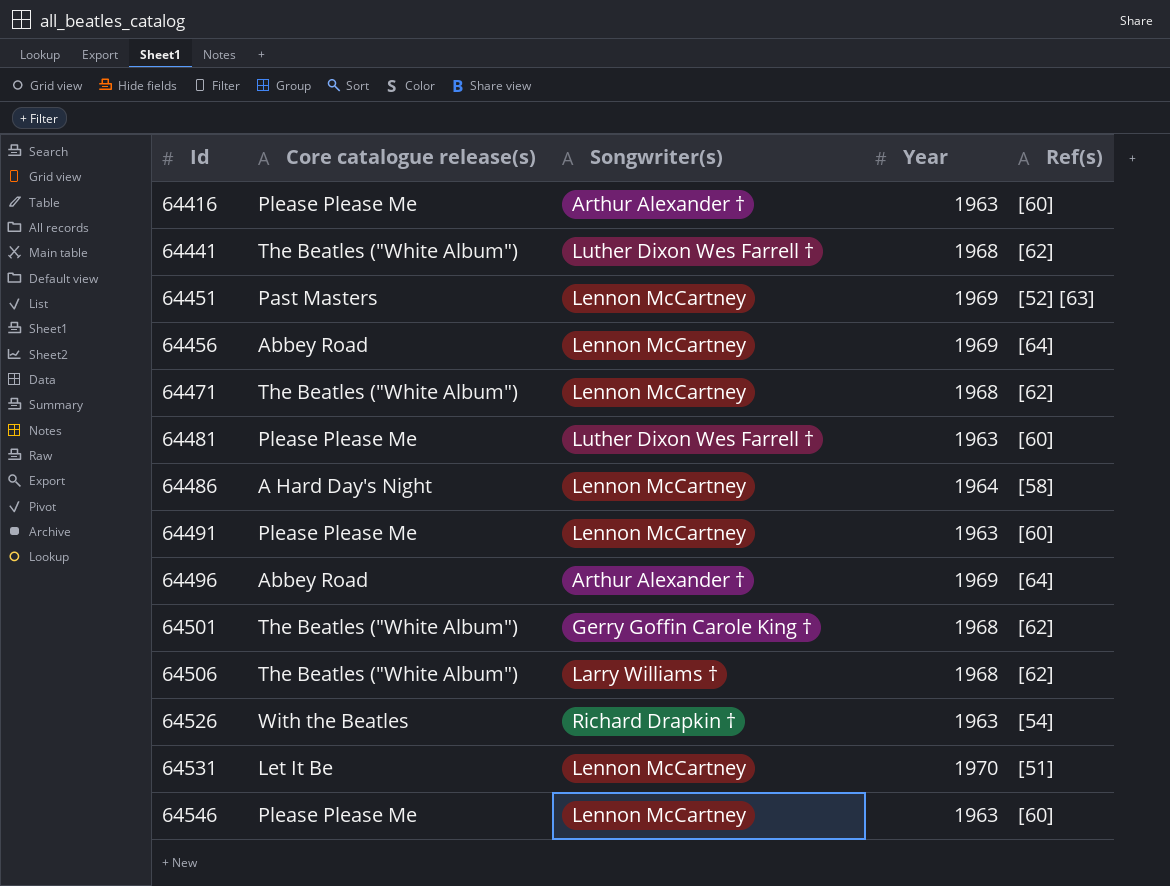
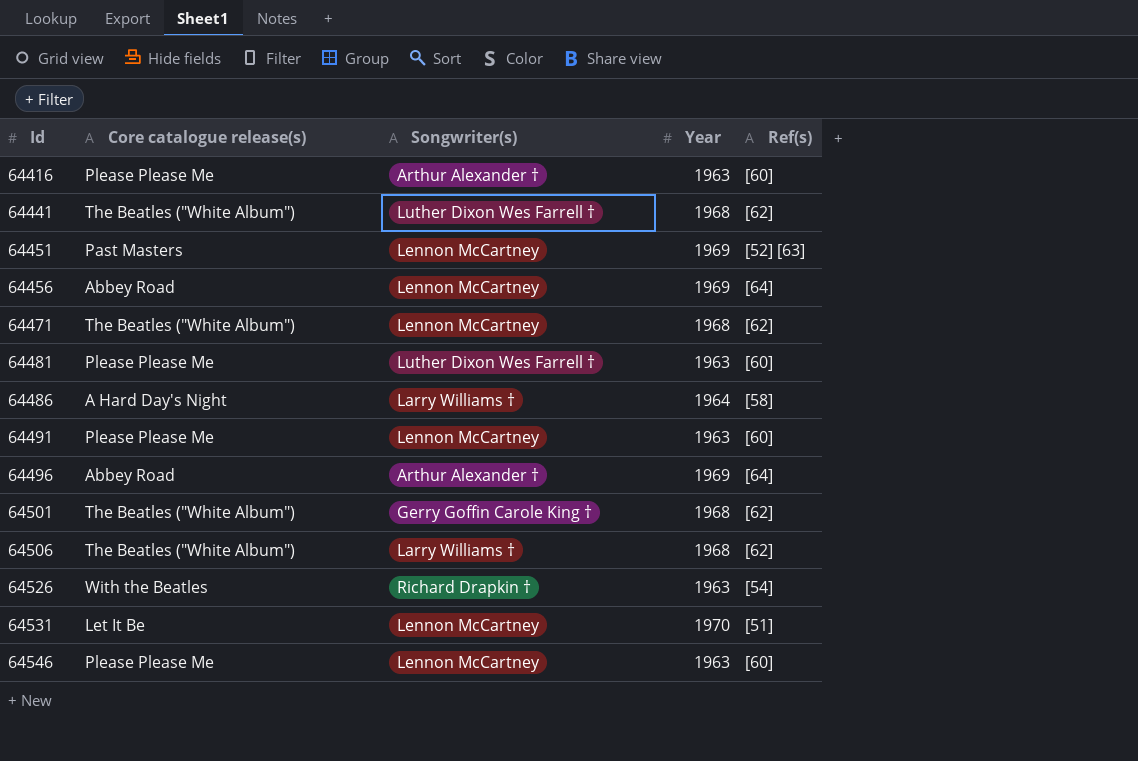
64486 | Songwriter(s): Lennon McCartney -> Larry Williams †

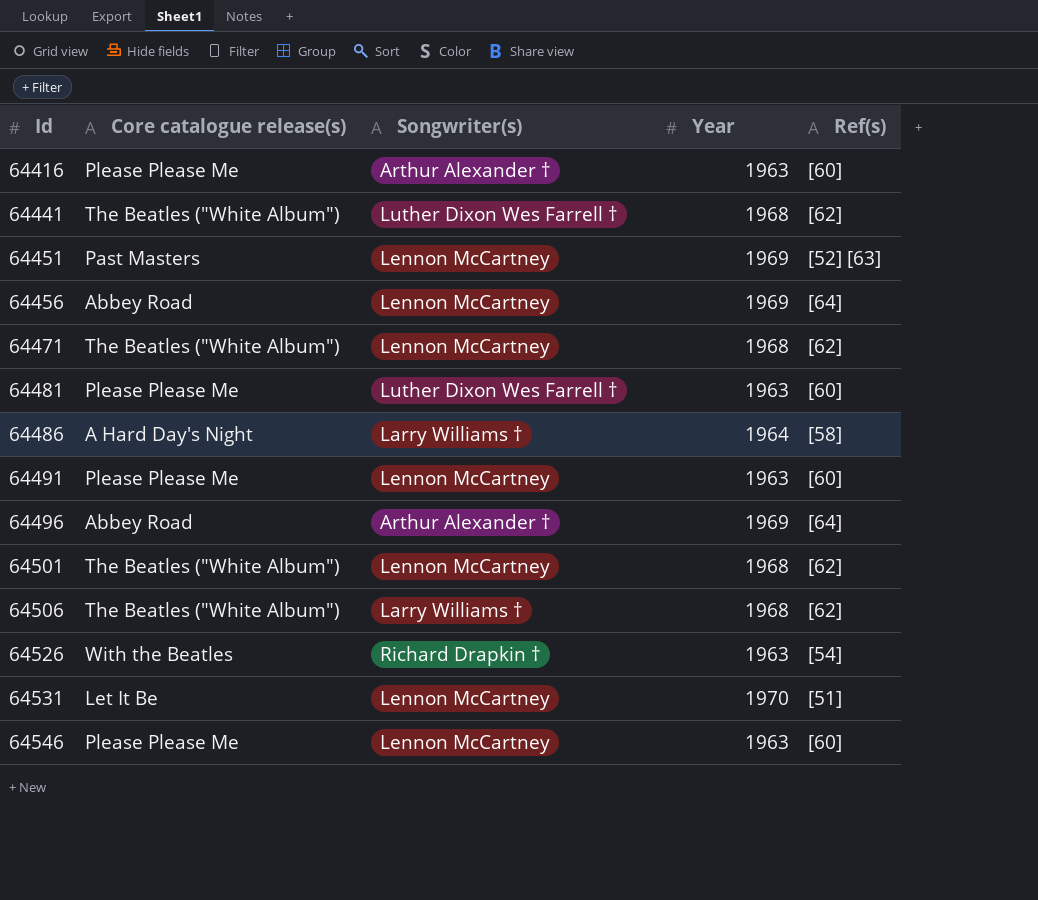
64501 | Songwriter(s): Gerry Goffin Carole King † -> Lennon McCartney

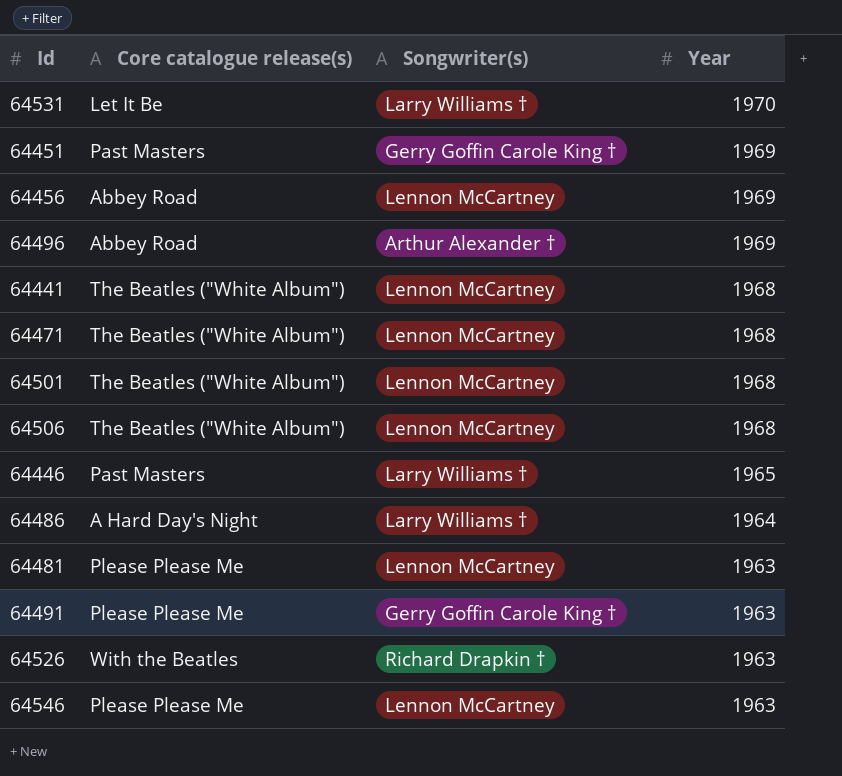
row order: Id ascending -> Year descending
column Ref(s) | position: 5 -> none
row 64416: Please Please Me | Arthur Alexander † | 1963 | [60] -> none
64531 | Songwriter(s): Lennon McCartney -> Larry Williams †
64451 | Songwriter(s): Lennon McCartney -> Gerry Goffin Carole King †
64441 | Songwriter(s): Luther Dixon Wes Farrell † -> Lennon McCartney
64506 | Songwriter(s): Larry Williams † -> Lennon McCartney
row 64446: none -> Past Masters | Larry Williams † | 1965
64481 | Songwriter(s): Luther Dixon Wes Farrell † -> Lennon McCartney
64491 | Songwriter(s): Lennon McCartney -> Gerry Goffin Carole King †

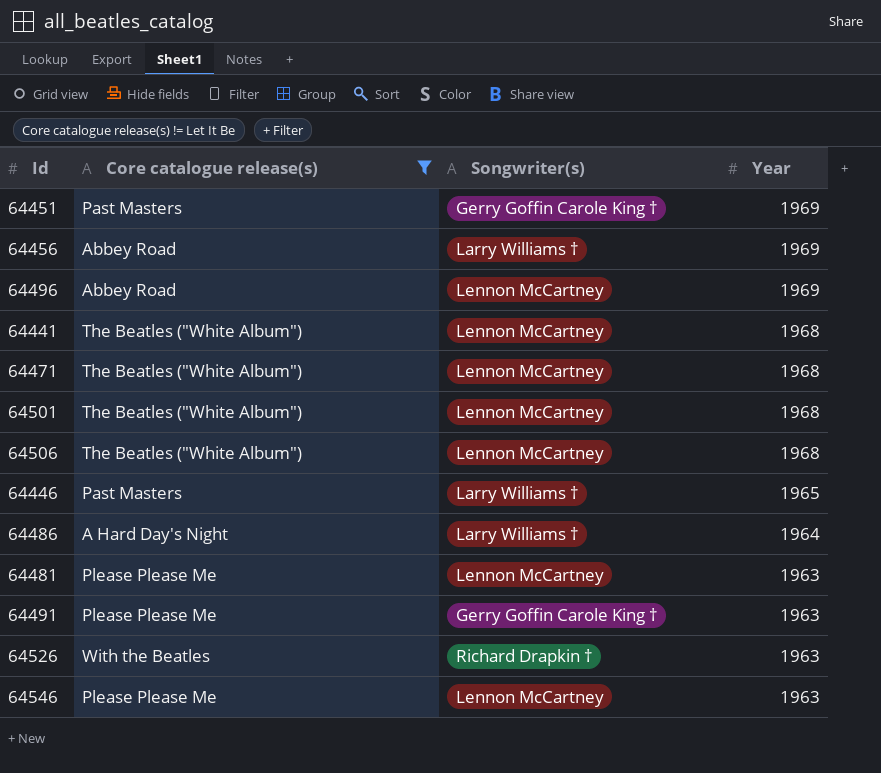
filter: none -> Core catalogue release(s) != Let It Be
64456 | Songwriter(s): Lennon McCartney -> Larry Williams †
64496 | Songwriter(s): Arthur Alexander † -> Lennon McCartney

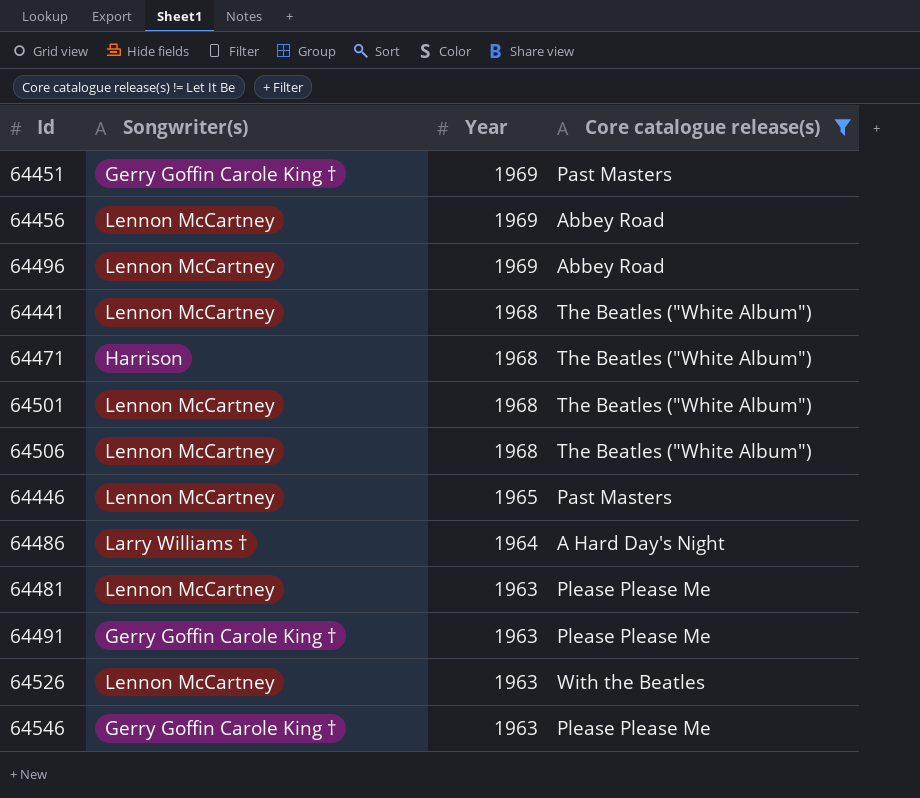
column Core catalogue release(s) | position: 2 -> 4
64456 | Songwriter(s): Larry Williams † -> Lennon McCartney
64471 | Songwriter(s): Lennon McCartney -> Harrison
64446 | Songwriter(s): Larry Williams † -> Lennon McCartney
64526 | Songwriter(s): Richard Drapkin † -> Lennon McCartney
64546 | Songwriter(s): Lennon McCartney -> Gerry Goffin Carole King †

